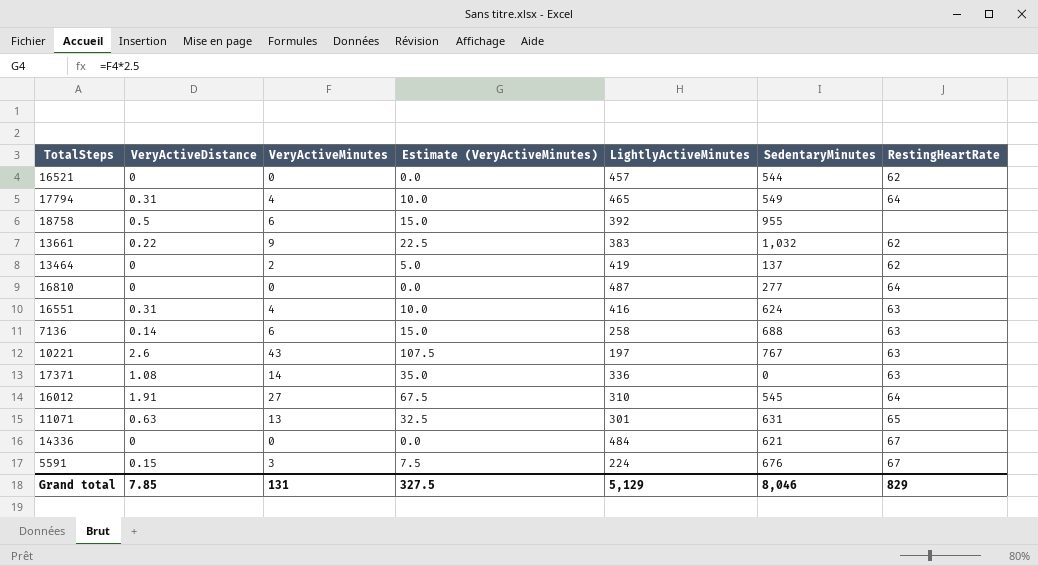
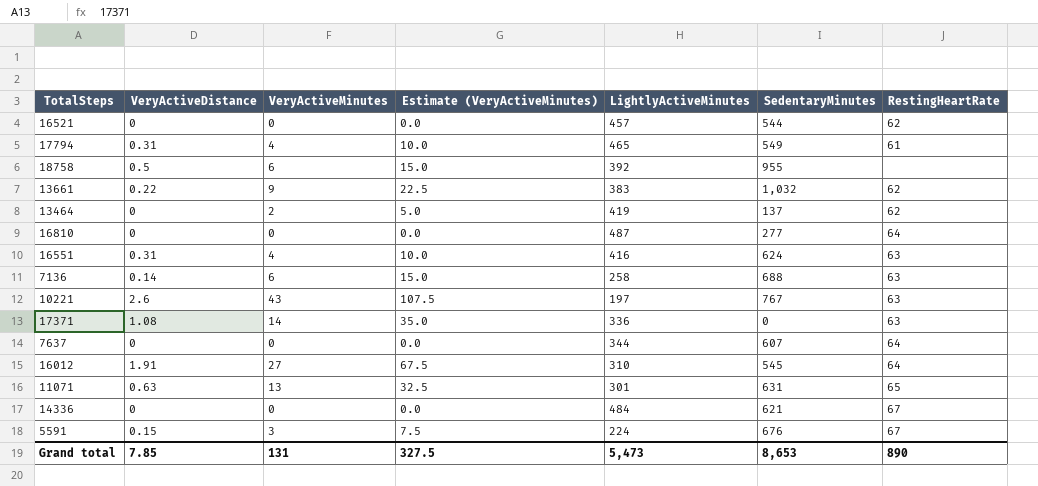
17794 | RestingHeartRate: 64 -> 61
row 7637: none -> 0 | 0 | 0.0 | 344 | 607 | 64
Grand total | LightlyActiveMinutes: 5,129 -> 5,473
Grand total | SedentaryMinutes: 8,046 -> 8,653
Grand total | RestingHeartRate: 829 -> 890

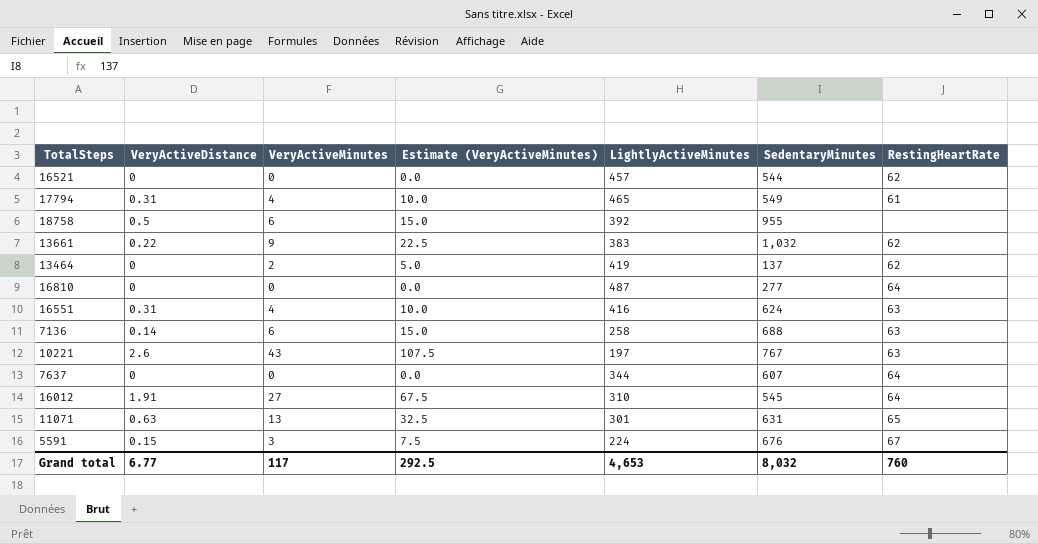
row 17371: 1.08 | 14 | 35.0 | 336 | 0 | 63 -> none
row 14336: 0 | 0 | 0.0 | 484 | 621 | 67 -> none
Grand total | VeryActiveDistance: 7.85 -> 6.77
Grand total | VeryActiveMinutes: 131 -> 117
Grand total | Estimate (VeryActiveMinutes): 327.5 -> 292.5
Grand total | LightlyActiveMinutes: 5,473 -> 4,653
Grand total | SedentaryMinutes: 8,653 -> 8,032
Grand total | RestingHeartRate: 890 -> 760

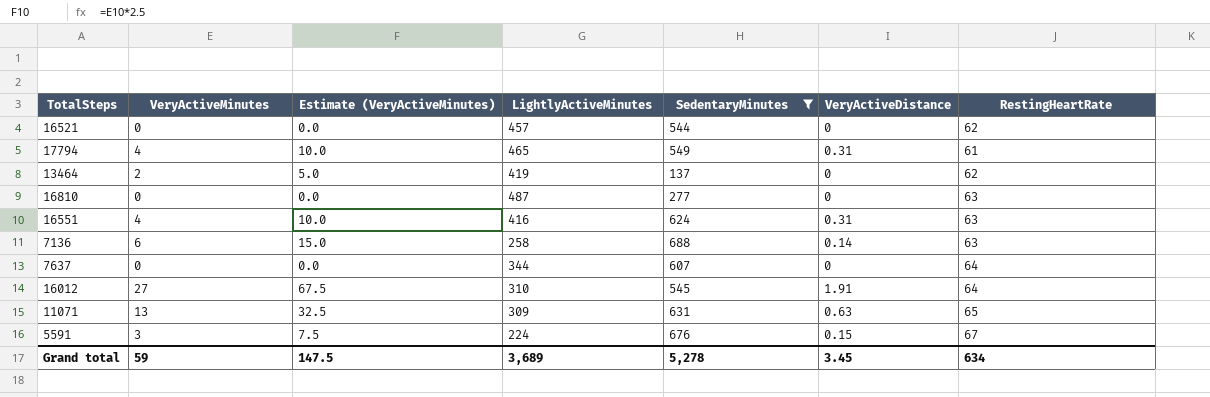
filter: none -> SedentaryMinutes <= 688
column VeryActiveDistance | position: 2 -> 6
16810 | RestingHeartRate: 64 -> 63
11071 | LightlyActiveMinutes: 301 -> 309
Grand total | VeryActiveMinutes: 117 -> 59
Grand total | Estimate (VeryActiveMinutes): 292.5 -> 147.5
Grand total | LightlyActiveMinutes: 4,653 -> 3,689
Grand total | SedentaryMinutes: 8,032 -> 5,278
Grand total | VeryActiveDistance: 6.77 -> 3.45
Grand total | RestingHeartRate: 760 -> 634

